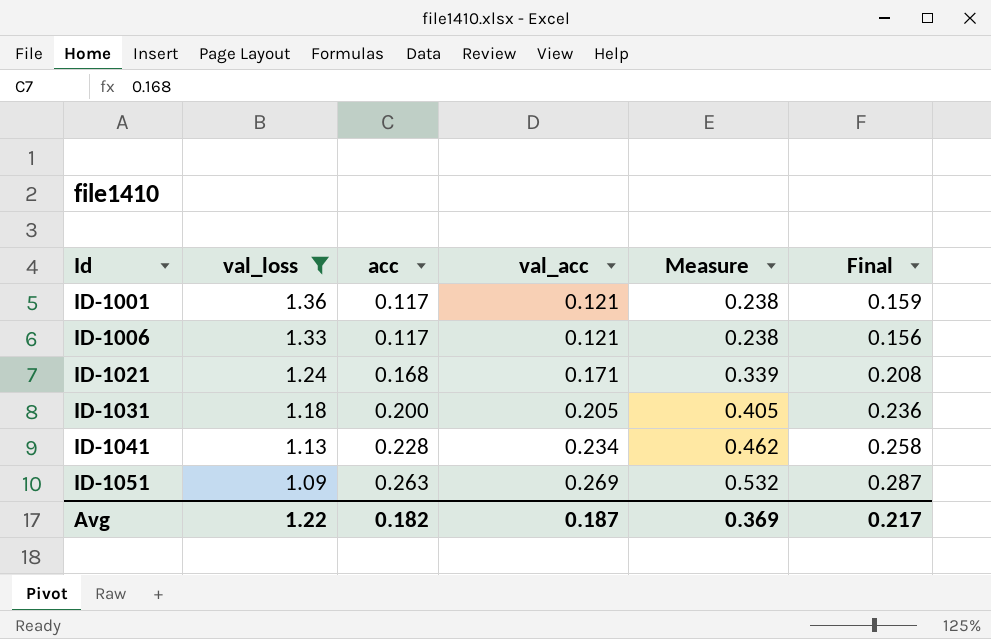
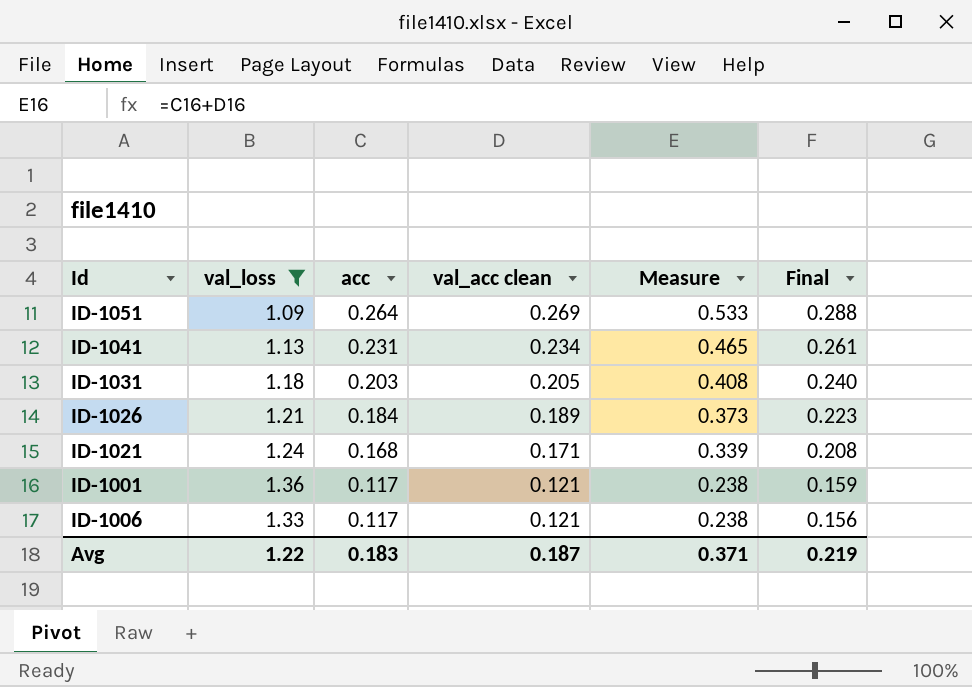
row order: Id ascending -> acc descending
column name: val_acc -> val_acc clean
ID-1051 | acc: 0.263 -> 0.264
ID-1051 | Measure: 0.532 -> 0.533
ID-1051 | Final: 0.287 -> 0.288
ID-1041 | acc: 0.228 -> 0.231
ID-1041 | Measure: 0.462 -> 0.465
ID-1041 | Final: 0.258 -> 0.261
ID-1031 | acc: 0.200 -> 0.203
ID-1031 | Measure: 0.405 -> 0.408
ID-1031 | Final: 0.236 -> 0.240
row ID-1026: none -> 1.21 | 0.184 | 0.189 | 0.373 | 0.223
Avg | acc: 0.182 -> 0.183
Avg | Measure: 0.369 -> 0.371
Avg | Final: 0.217 -> 0.219

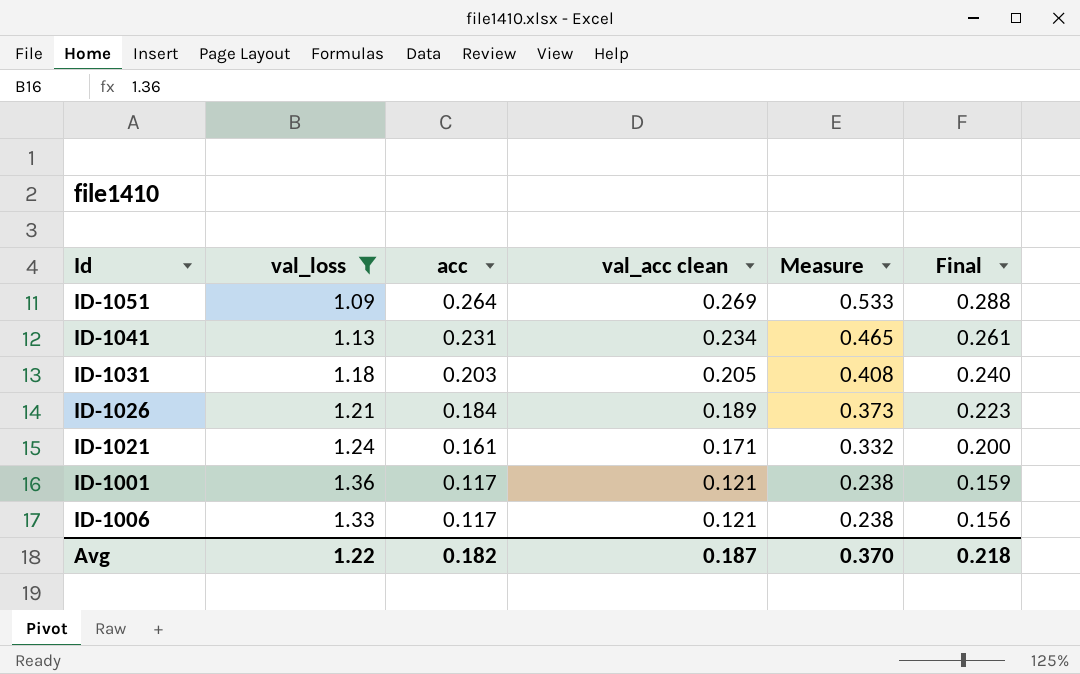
ID-1021 | acc: 0.168 -> 0.161
ID-1021 | Measure: 0.339 -> 0.332
ID-1021 | Final: 0.208 -> 0.200
Avg | acc: 0.183 -> 0.182
Avg | Measure: 0.371 -> 0.370
Avg | Final: 0.219 -> 0.218

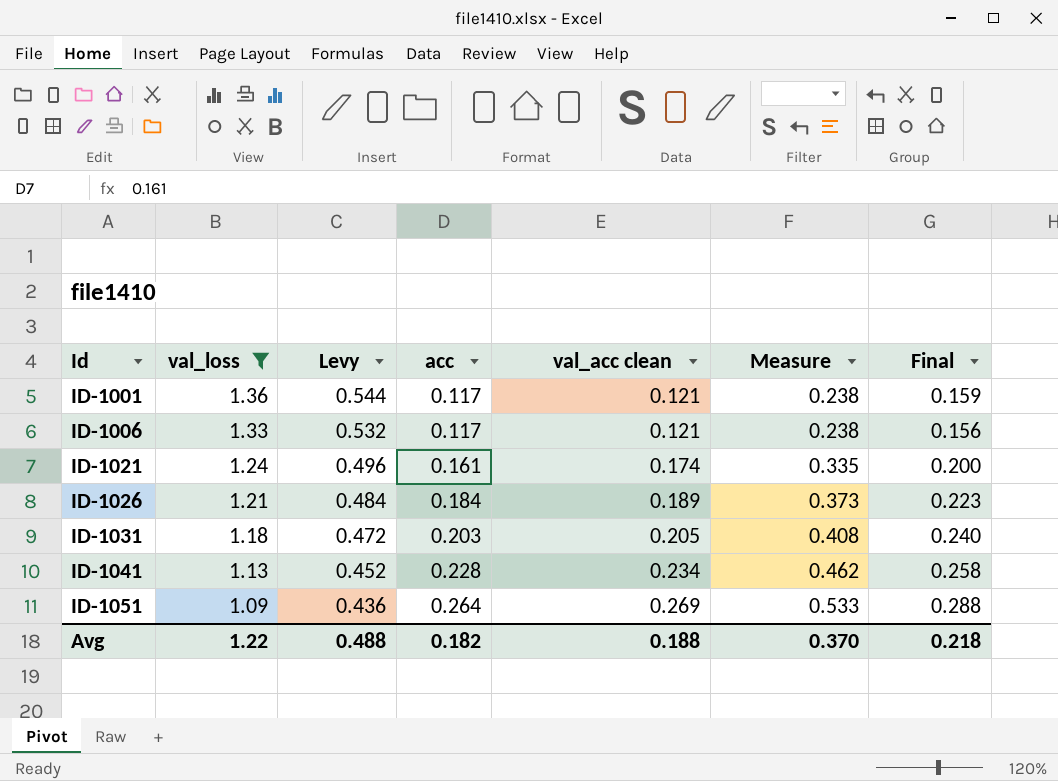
row order: acc descending -> Id ascending
column Levy | formula: none -> [val_loss] * 0.4
ID-1021 | val_acc clean: 0.171 -> 0.174
ID-1021 | Measure: 0.332 -> 0.335
ID-1041 | acc: 0.231 -> 0.228
ID-1041 | Measure: 0.465 -> 0.462
ID-1041 | Final: 0.261 -> 0.258
Avg | val_acc clean: 0.187 -> 0.188

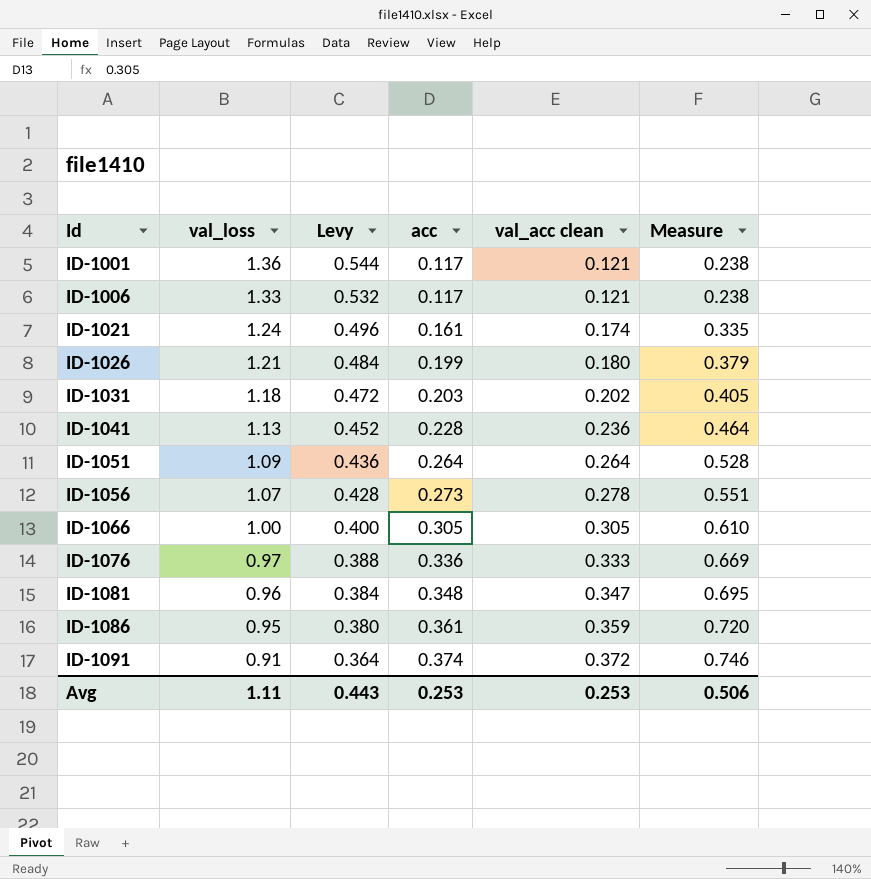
filter: val_loss >= 1.09 -> none
column Final | formula: [val_loss] * [acc] -> none
ID-1026 | acc: 0.184 -> 0.199
ID-1026 | val_acc clean: 0.189 -> 0.180
ID-1026 | Measure: 0.373 -> 0.379
ID-1031 | val_acc clean: 0.205 -> 0.202
ID-1031 | Measure: 0.408 -> 0.405
ID-1041 | val_acc clean: 0.234 -> 0.236
ID-1041 | Measure: 0.462 -> 0.464
ID-1051 | val_acc clean: 0.269 -> 0.264
ID-1051 | Measure: 0.533 -> 0.528
Avg | val_loss: 1.22 -> 1.11
Avg | Levy: 0.488 -> 0.443
Avg | acc: 0.182 -> 0.253
Avg | val_acc clean: 0.188 -> 0.253
Avg | Measure: 0.370 -> 0.506

